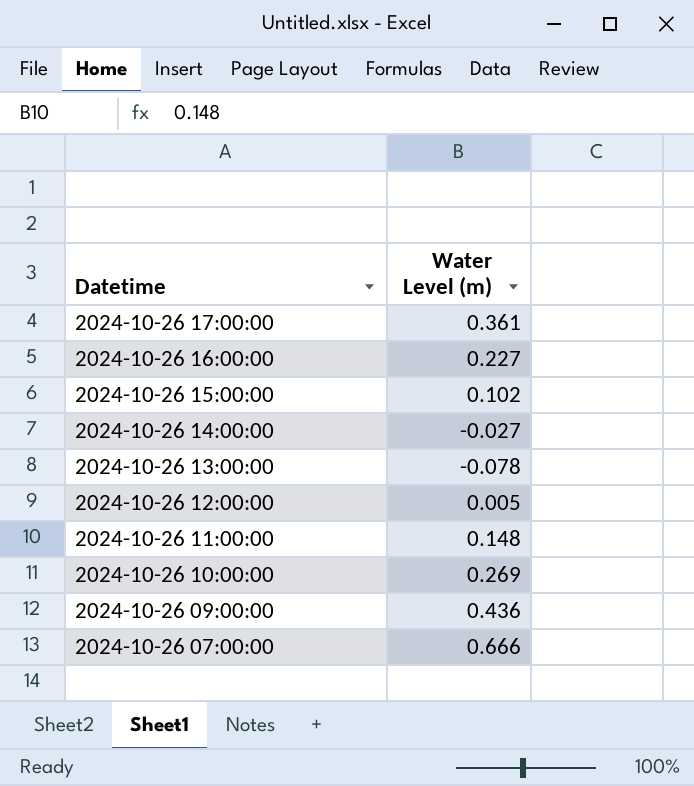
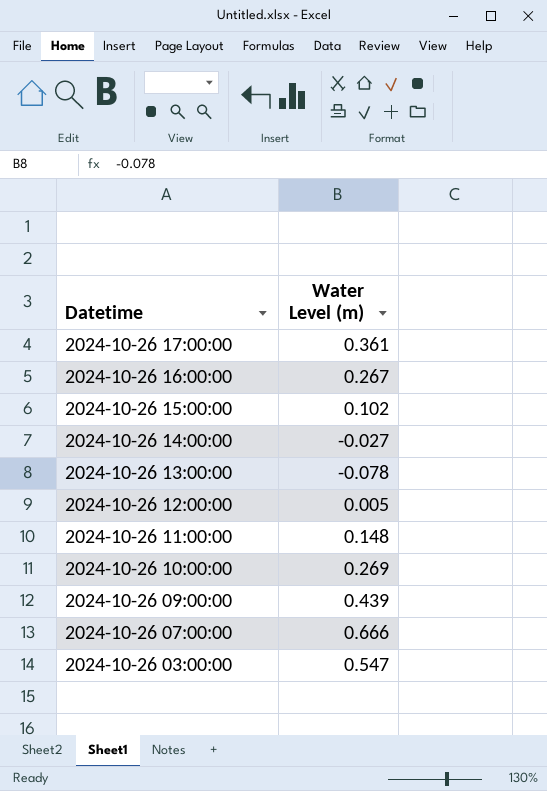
2024-10-26 16:00:00 | Water Level (m): 0.227 -> 0.267
2024-10-26 09:00:00 | Water Level (m): 0.436 -> 0.439
row 2024-10-26 03:00:00: none -> 0.547

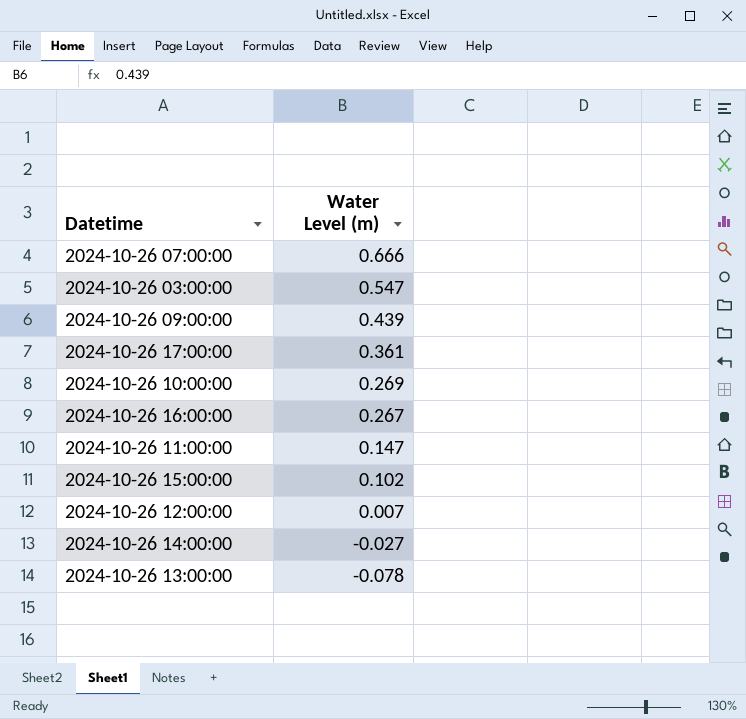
row order: Datetime descending -> Water Level (m) descending
2024-10-26 11:00:00 | Water Level (m): 0.148 -> 0.147
2024-10-26 12:00:00 | Water Level (m): 0.005 -> 0.007

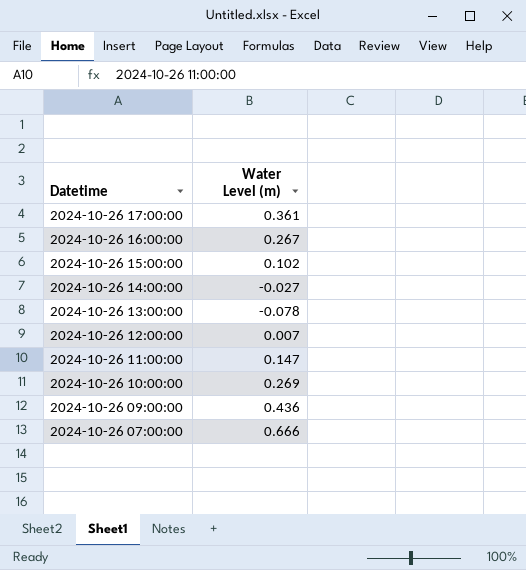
row order: Water Level (m) descending -> Datetime descending
row 2024-10-26 03:00:00: 0.547 -> none
2024-10-26 09:00:00 | Water Level (m): 0.439 -> 0.436

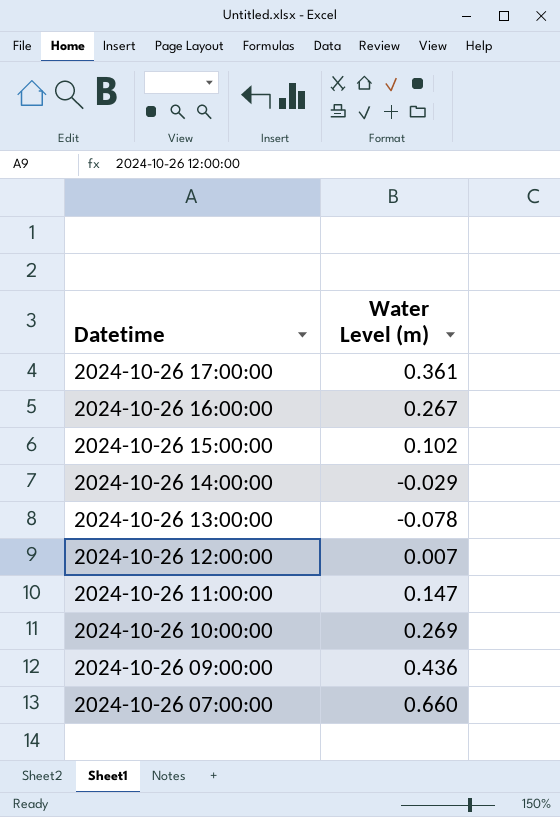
2024-10-26 14:00:00 | Water Level (m): -0.027 -> -0.029
2024-10-26 07:00:00 | Water Level (m): 0.666 -> 0.660

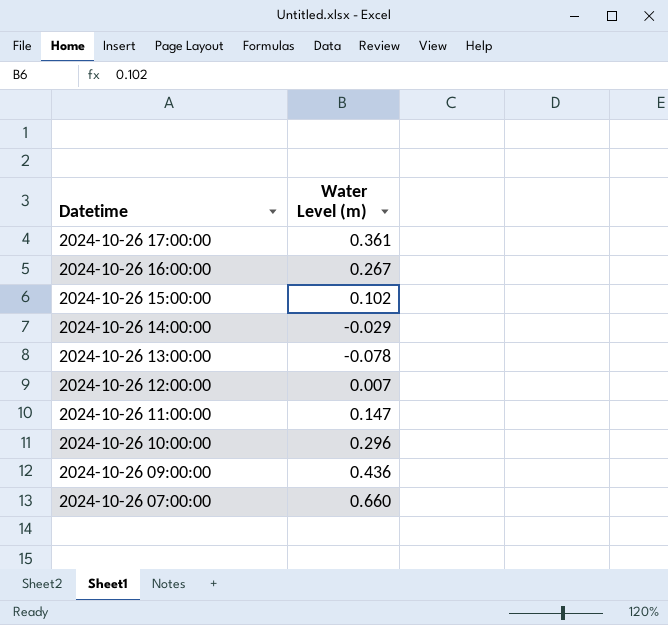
2024-10-26 10:00:00 | Water Level (m): 0.269 -> 0.296

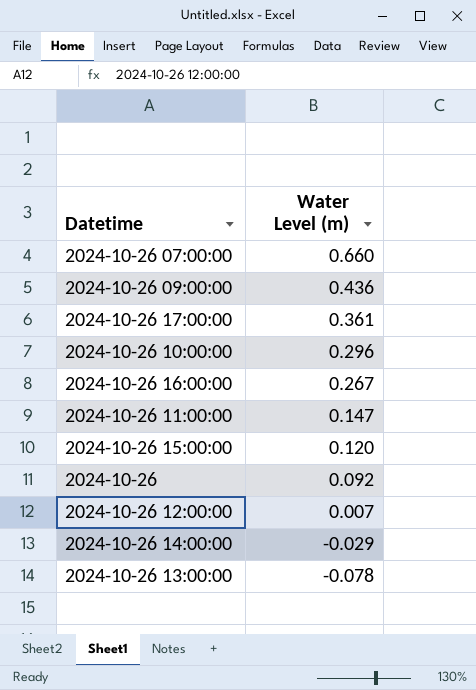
row order: Datetime descending -> Water Level (m) descending
2024-10-26 15:00:00 | Water Level (m): 0.102 -> 0.120
row 2024-10-26: none -> 0.092

